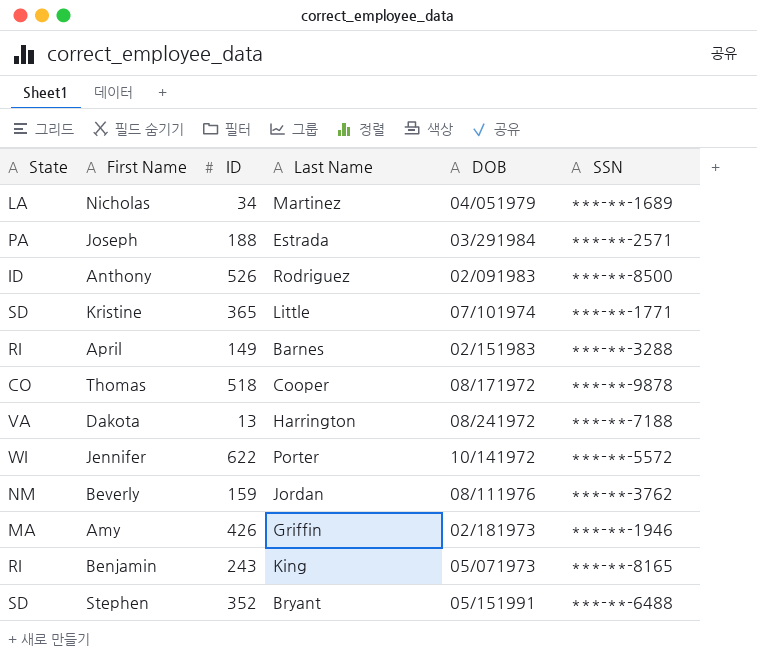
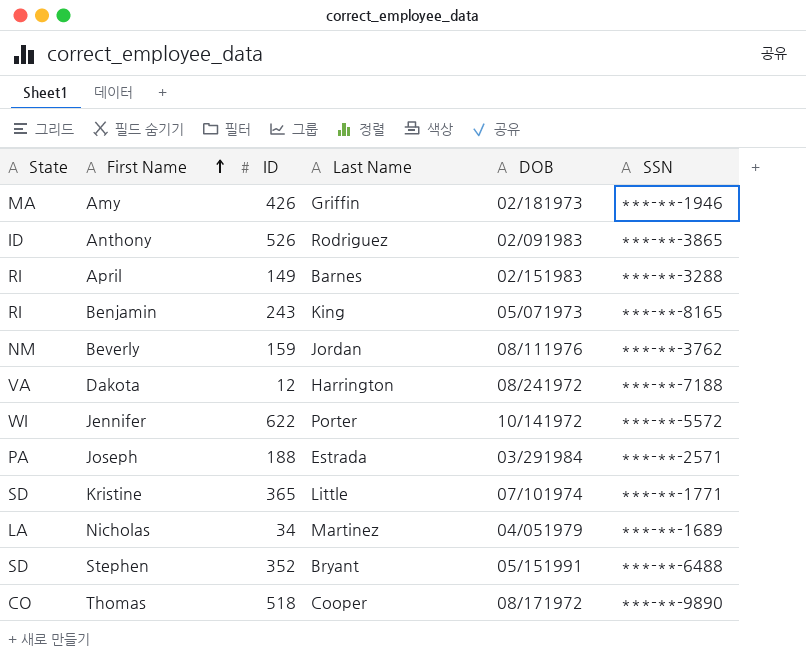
row order: none -> First Name ascending
Anthony | SSN: ***-**-8500 -> ***-**-3865
Dakota | ID: 13 -> 12
Thomas | SSN: ***-**-9878 -> ***-**-9890

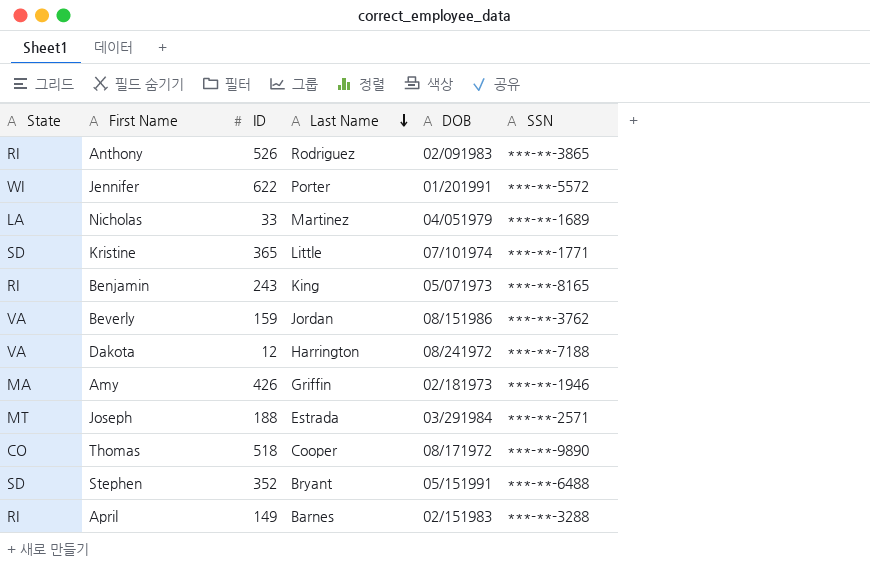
row order: First Name ascending -> Last Name descending
Anthony | State: ID -> RI
Jennifer | DOB: 10/141972 -> 01/201991
Nicholas | ID: 34 -> 33
Beverly | State: NM -> VA
Beverly | DOB: 08/111976 -> 08/151986
Joseph | State: PA -> MT

